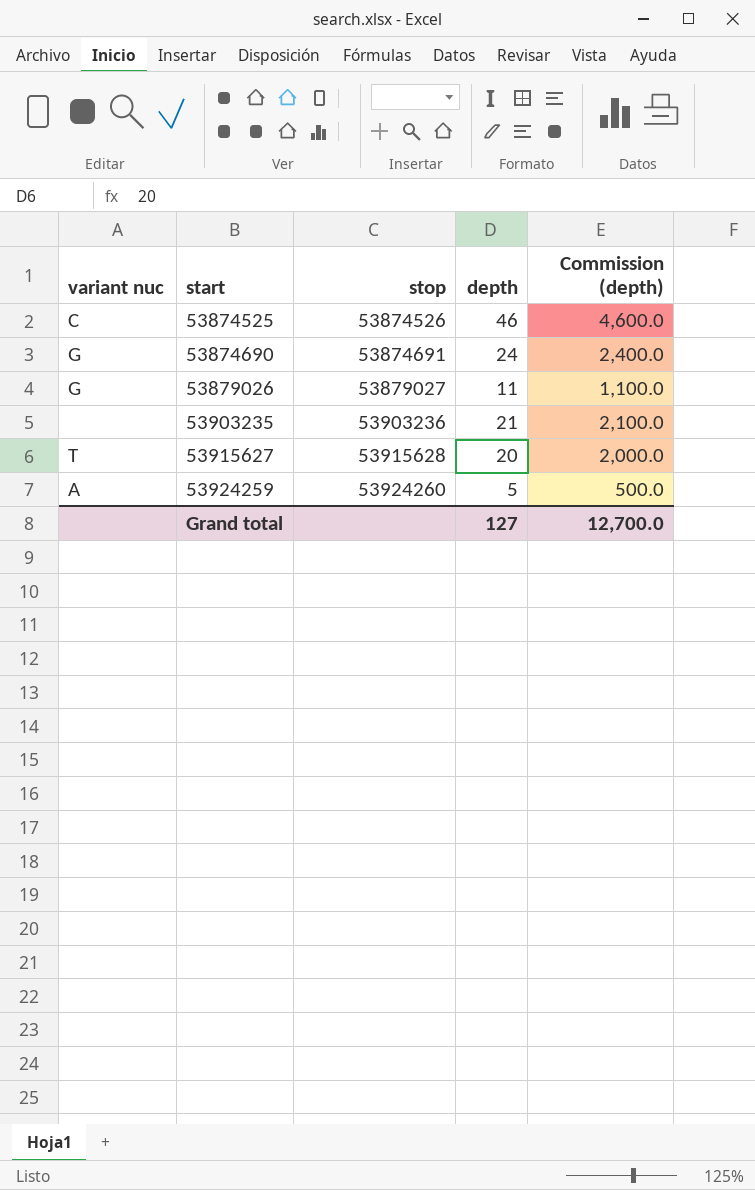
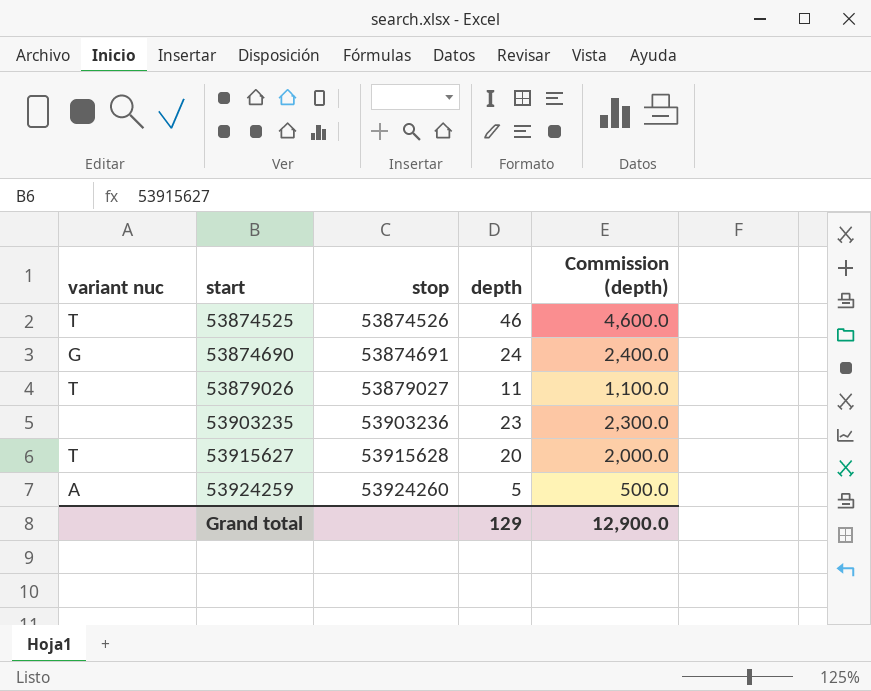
53874525 | variant nuc: C -> T
53879026 | variant nuc: G -> T
53903235 | depth: 21 -> 23
53903235 | Commission (depth): 2,100.0 -> 2,300.0
Grand total | depth: 127 -> 129
Grand total | Commission (depth): 12,700.0 -> 12,900.0

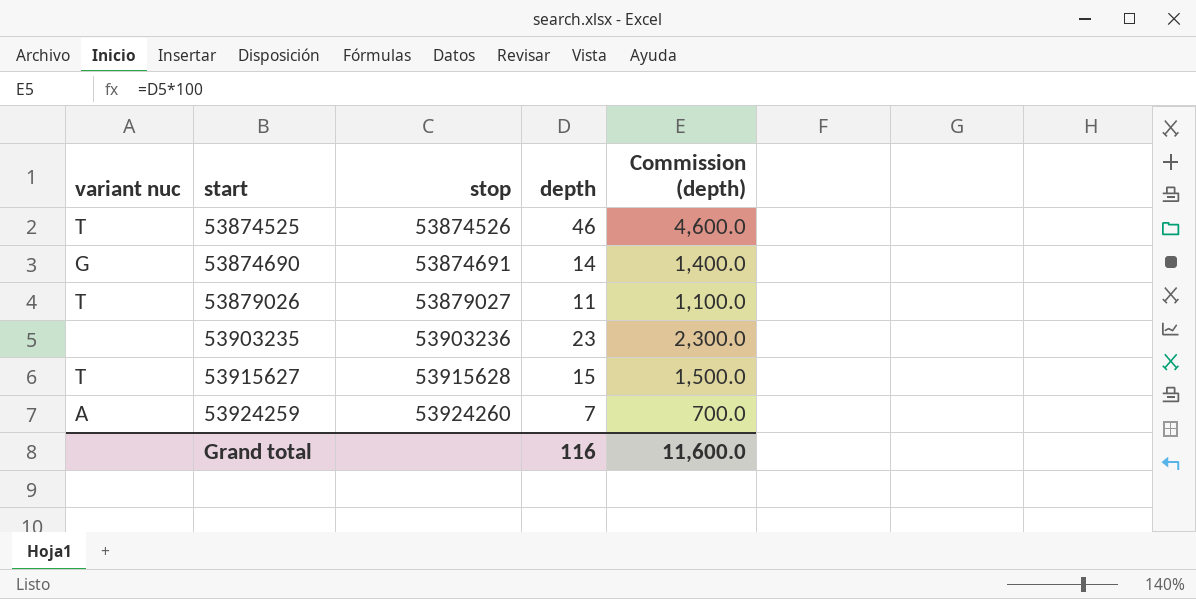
53874690 | depth: 24 -> 14
53874690 | Commission (depth): 2,400.0 -> 1,400.0
53915627 | depth: 20 -> 15
53915627 | Commission (depth): 2,000.0 -> 1,500.0
53924259 | depth: 5 -> 7
53924259 | Commission (depth): 500.0 -> 700.0
Grand total | depth: 129 -> 116
Grand total | Commission (depth): 12,900.0 -> 11,600.0

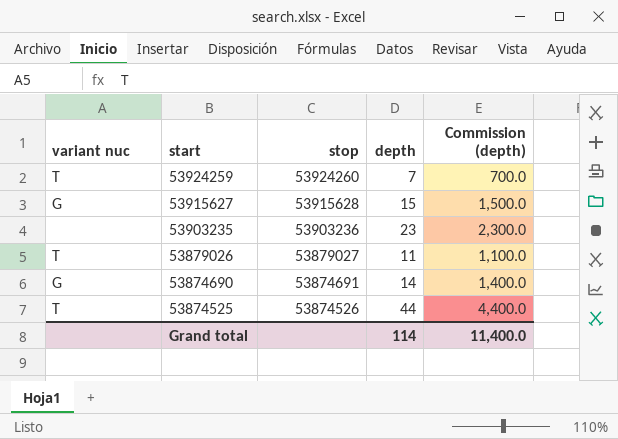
row order: start ascending -> start descending
53924259 | variant nuc: A -> T
53915627 | variant nuc: T -> G
53874525 | depth: 46 -> 44
53874525 | Commission (depth): 4,600.0 -> 4,400.0
Grand total | depth: 116 -> 114
Grand total | Commission (depth): 11,600.0 -> 11,400.0

